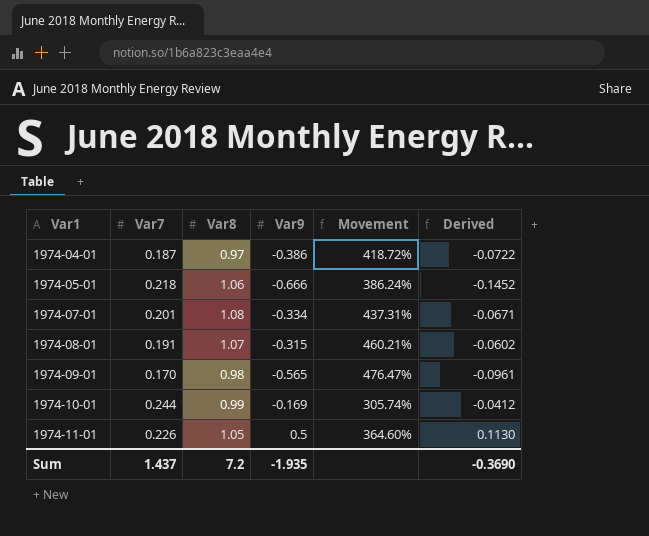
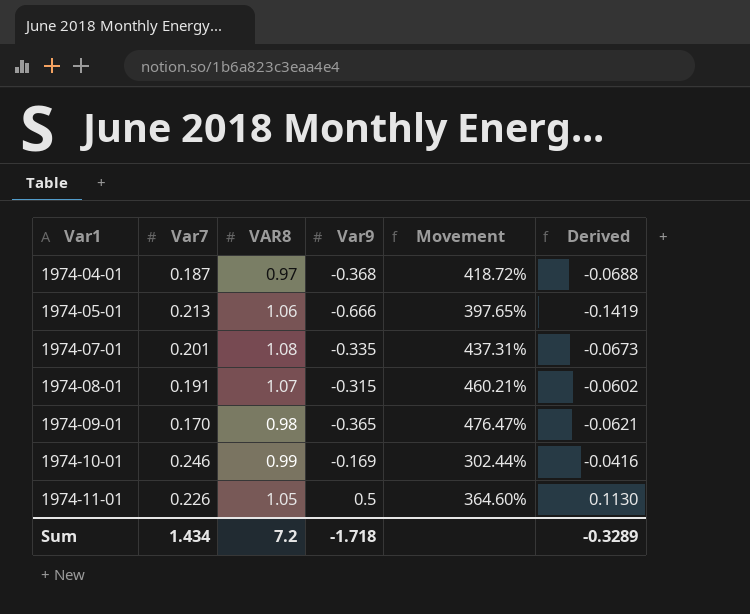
column name: Var8 -> VAR8
1974-04-01 | Var9: -0.386 -> -0.368
1974-04-01 | Derived: -0.0722 -> -0.0688
1974-05-01 | Var7: 0.218 -> 0.213
1974-05-01 | Movement: 386.24% -> 397.65%
1974-05-01 | Derived: -0.1452 -> -0.1419
1974-07-01 | Var9: -0.334 -> -0.335
1974-07-01 | Derived: -0.0671 -> -0.0673
1974-09-01 | Var9: -0.565 -> -0.365
1974-09-01 | Derived: -0.0961 -> -0.0621
1974-10-01 | Var7: 0.244 -> 0.246
1974-10-01 | Movement: 305.74% -> 302.44%
1974-10-01 | Derived: -0.0412 -> -0.0416
Sum | Var7: 1.437 -> 1.434
Sum | Var9: -1.935 -> -1.718
Sum | Derived: -0.3690 -> -0.3289

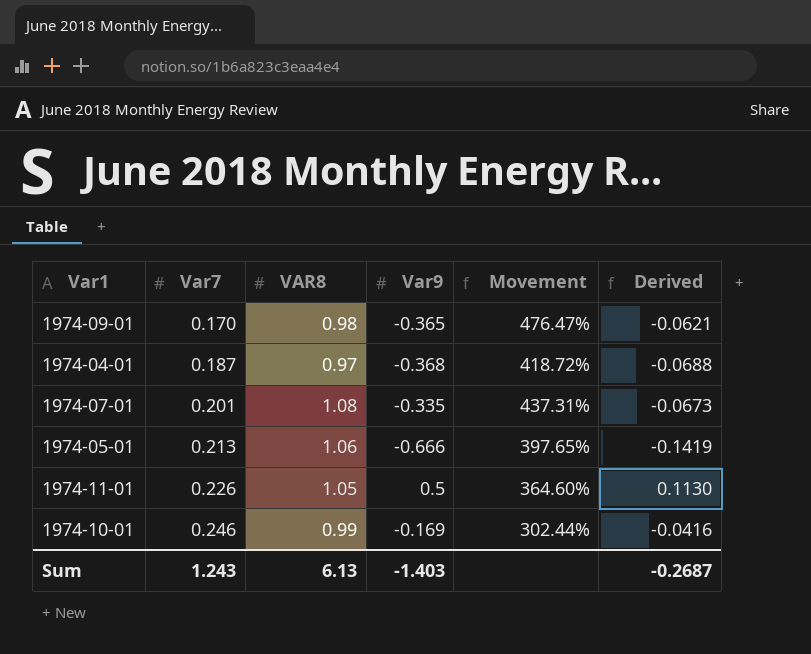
row order: Var1 ascending -> Var7 ascending
row 1974-08-01: 0.191 | 1.07 | -0.315 | 460.21% | -0.0602 -> none
Sum | Var7: 1.434 -> 1.243
Sum | VAR8: 7.2 -> 6.13
Sum | Var9: -1.718 -> -1.403
Sum | Derived: -0.3289 -> -0.2687

